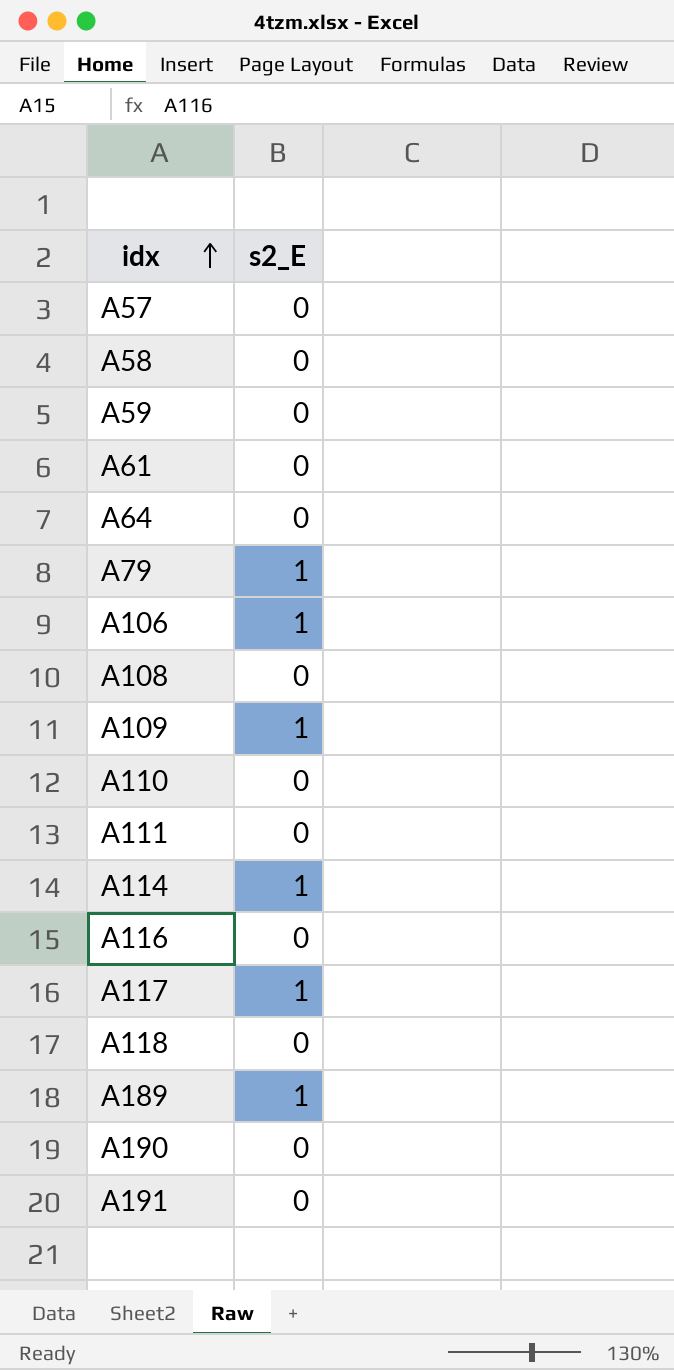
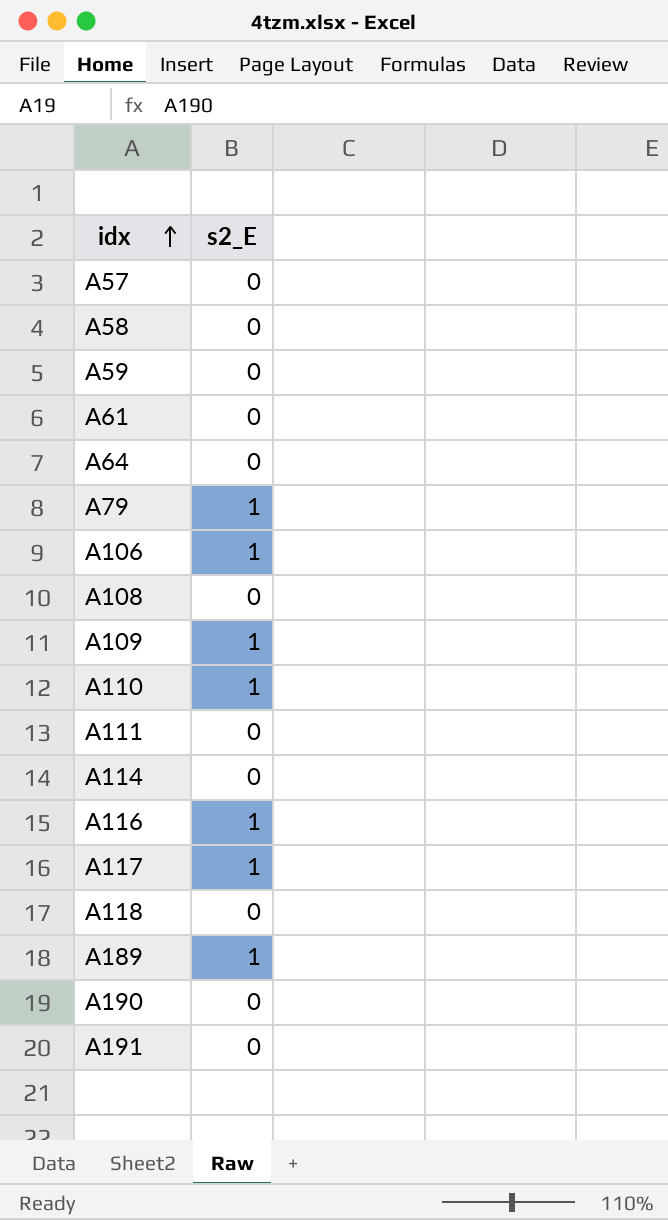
A110 | s2_E: 0 -> 1
A114 | s2_E: 1 -> 0
A116 | s2_E: 0 -> 1

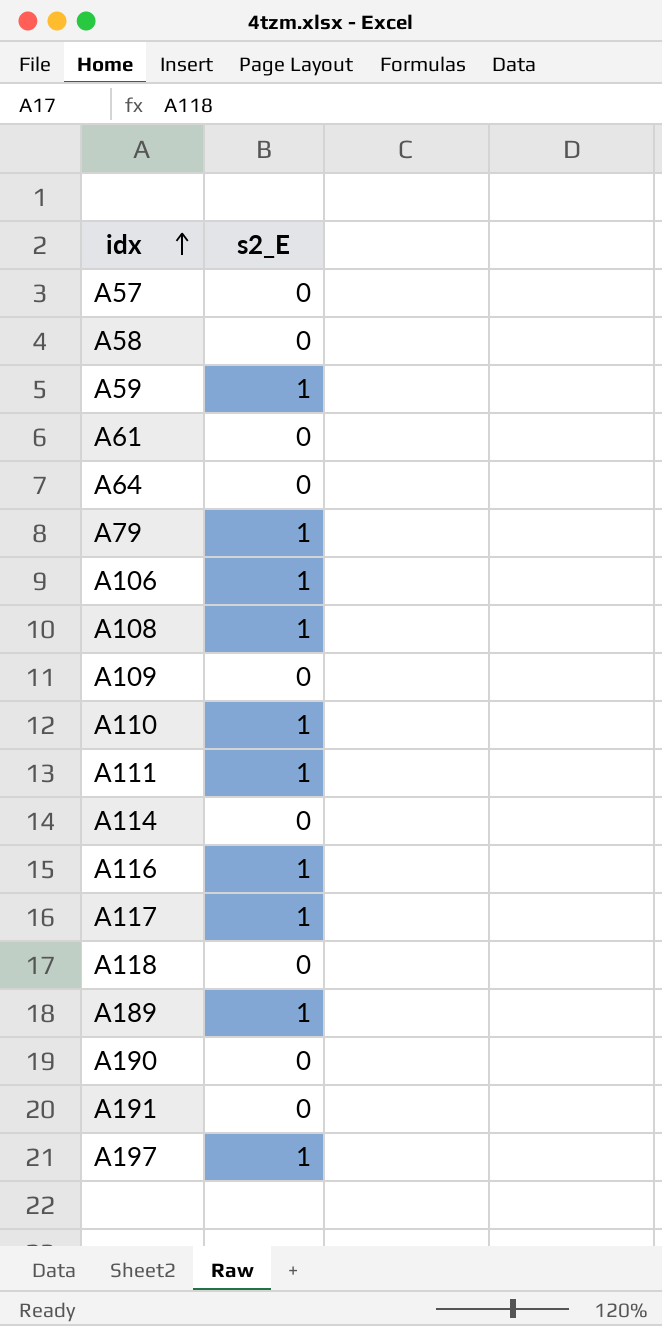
A59 | s2_E: 0 -> 1
A108 | s2_E: 0 -> 1
A109 | s2_E: 1 -> 0
A111 | s2_E: 0 -> 1
row A197: none -> 1

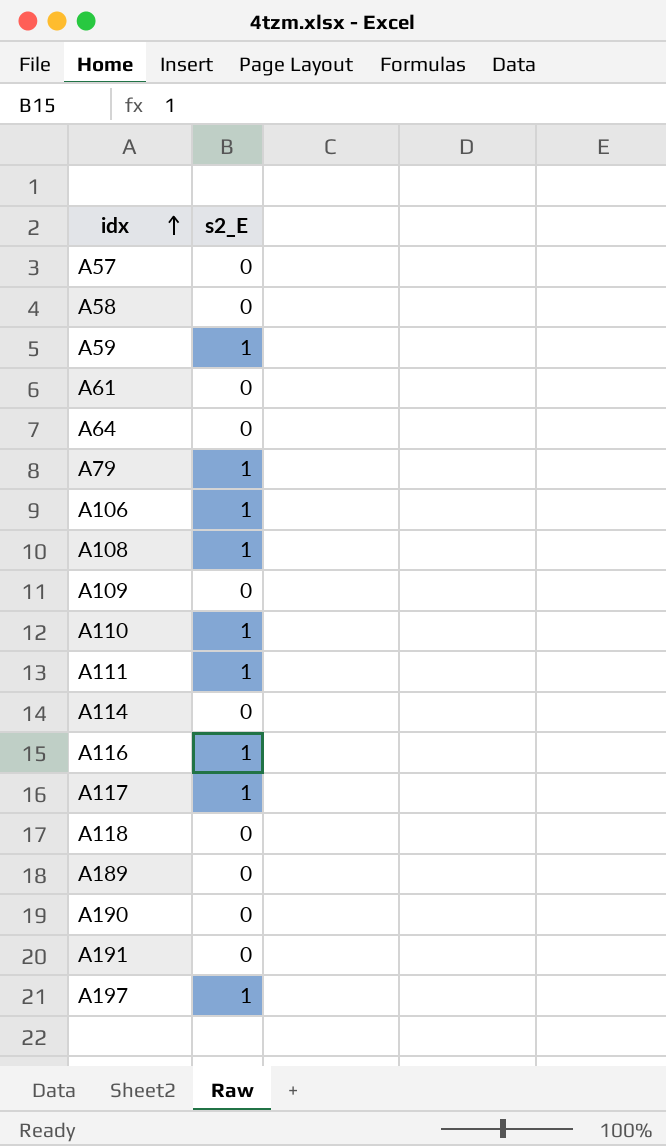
A189 | s2_E: 1 -> 0

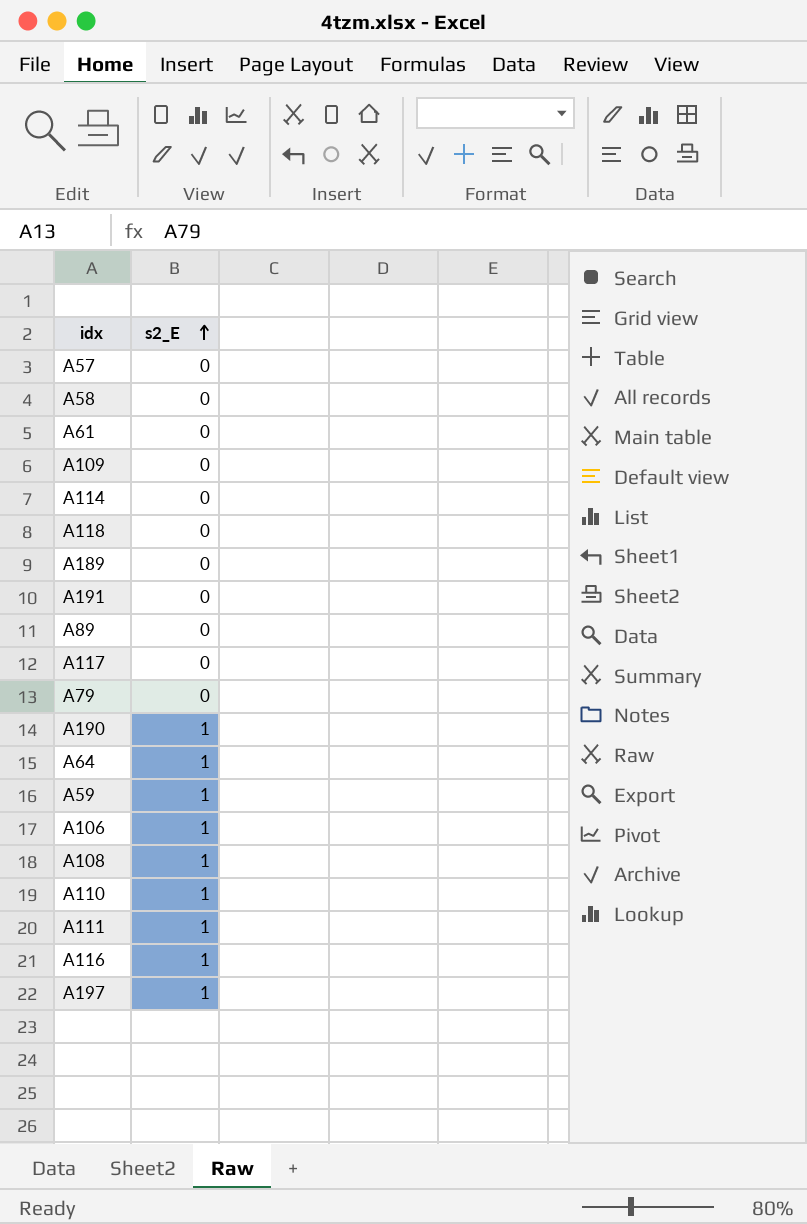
row order: idx ascending -> s2_E ascending
row A89: none -> 0
A117 | s2_E: 1 -> 0
A79 | s2_E: 1 -> 0
A190 | s2_E: 0 -> 1
A64 | s2_E: 0 -> 1

